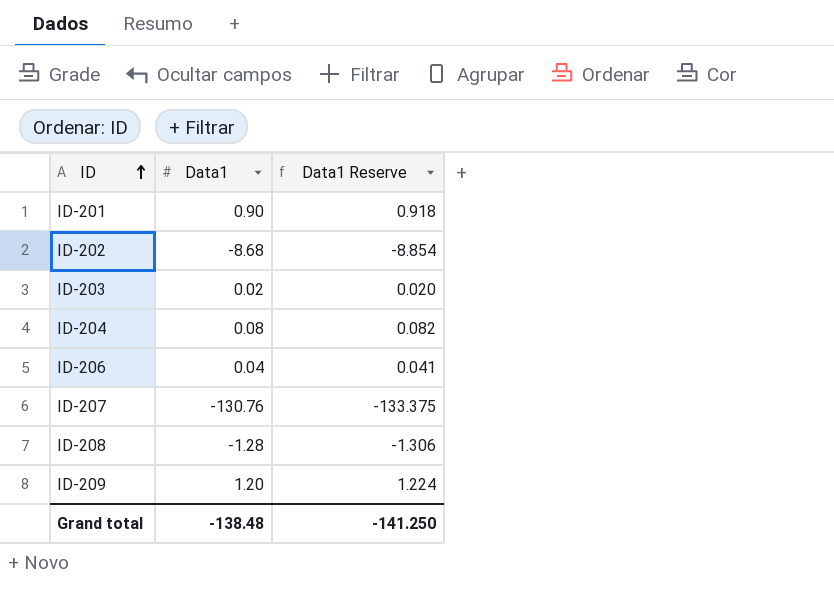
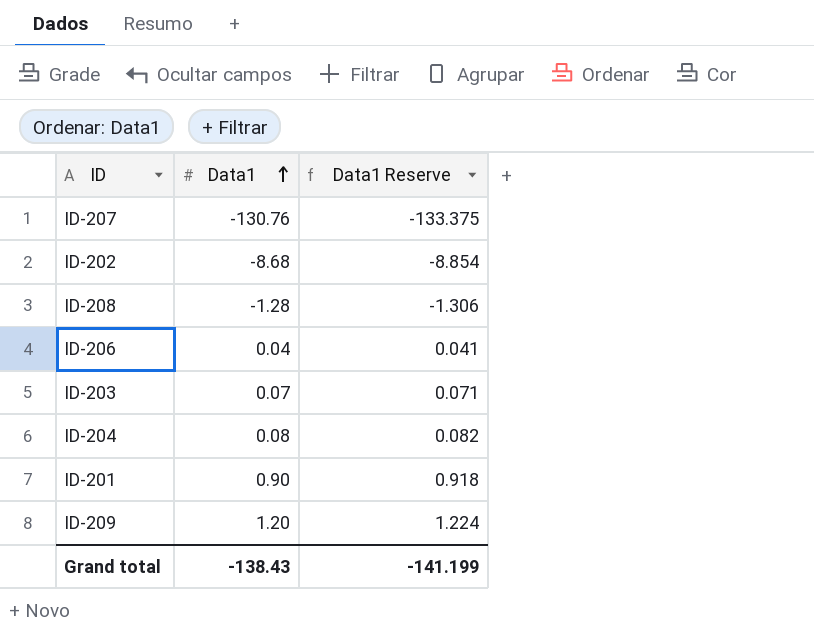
row order: ID ascending -> Data1 ascending
ID-203 | Data1: 0.02 -> 0.07
ID-203 | Data1 Reserve: 0.020 -> 0.071
Grand total | Data1: -138.48 -> -138.43
Grand total | Data1 Reserve: -141.250 -> -141.199

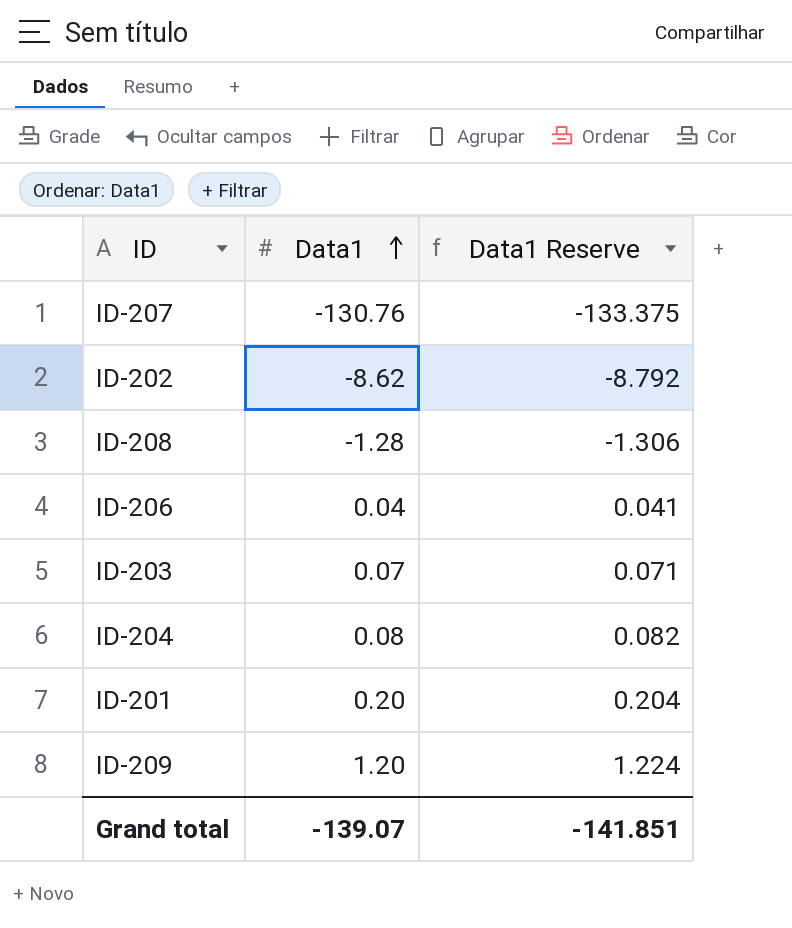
ID-202 | Data1: -8.68 -> -8.62
ID-202 | Data1 Reserve: -8.854 -> -8.792
ID-201 | Data1: 0.90 -> 0.20
ID-201 | Data1 Reserve: 0.918 -> 0.204
Grand total | Data1: -138.43 -> -139.07
Grand total | Data1 Reserve: -141.199 -> -141.851

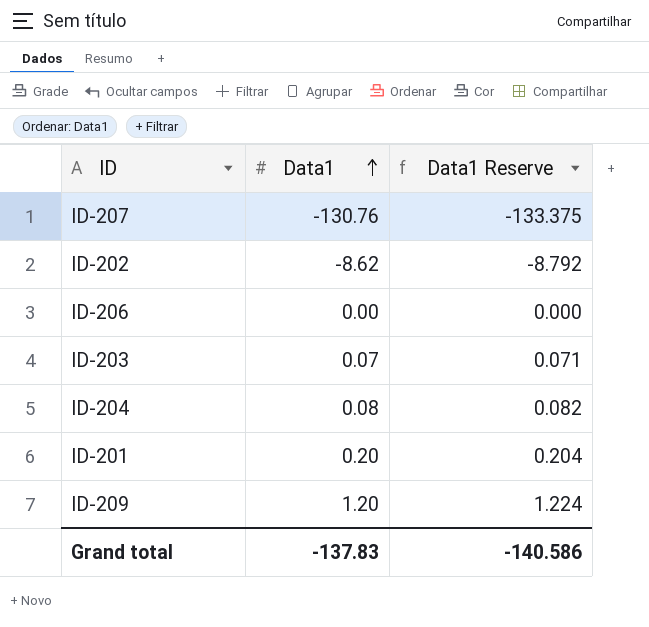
row ID-208: -1.28 | -1.306 -> none
ID-206 | Data1: 0.04 -> 0.00
ID-206 | Data1 Reserve: 0.041 -> 0.000
Grand total | Data1: -139.07 -> -137.83
Grand total | Data1 Reserve: -141.851 -> -140.586

